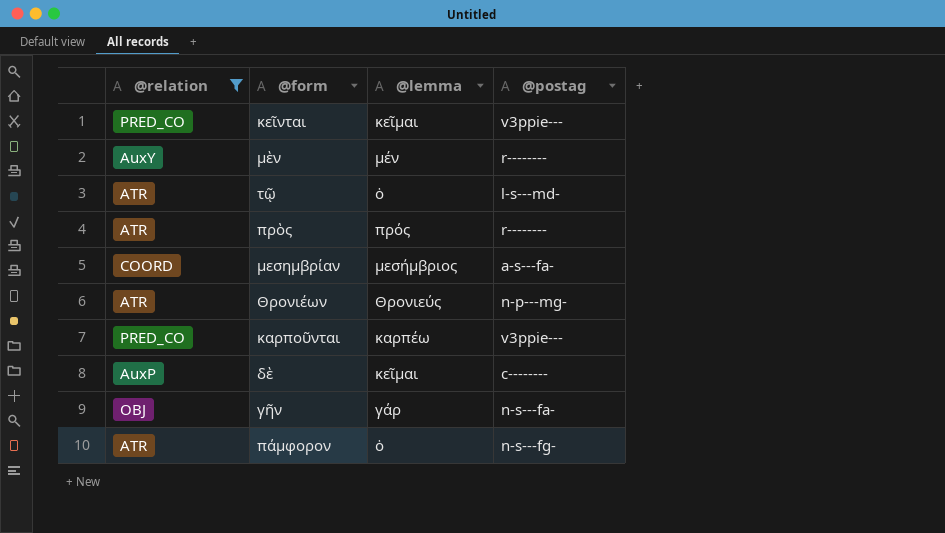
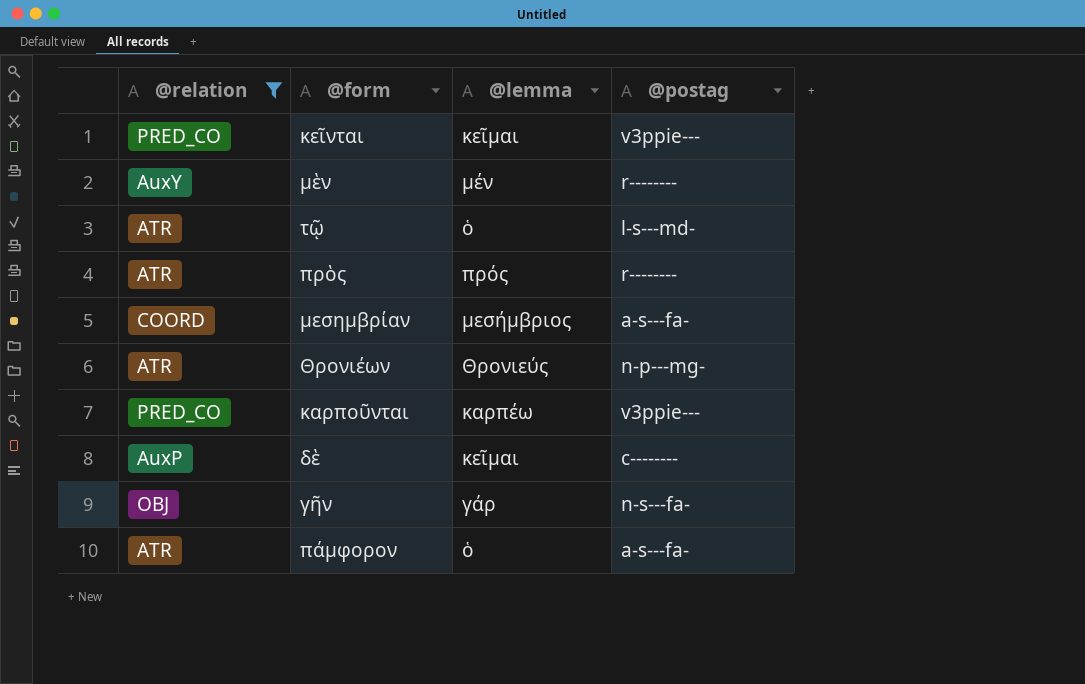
πάμφορον | @postag: n-s---fg- -> a-s---fa-

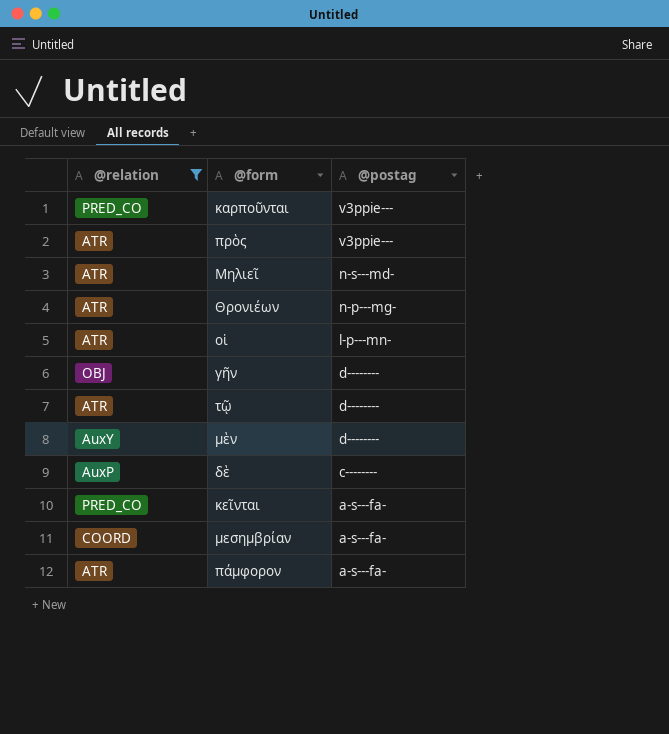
row order: none -> @postag descending
column @lemma | position: 3 -> none
πρὸς | @postag: r-------- -> v3ppie---
row Μηλιεῖ: none -> ATR | n-s---md-
row οἱ: none -> ATR | l-p---mn-
γῆν | @postag: n-s---fa- -> d--------
τῷ | @postag: l-s---md- -> d--------
μὲν | @postag: r-------- -> d--------
κεῖνται | @postag: v3ppie--- -> a-s---fa-

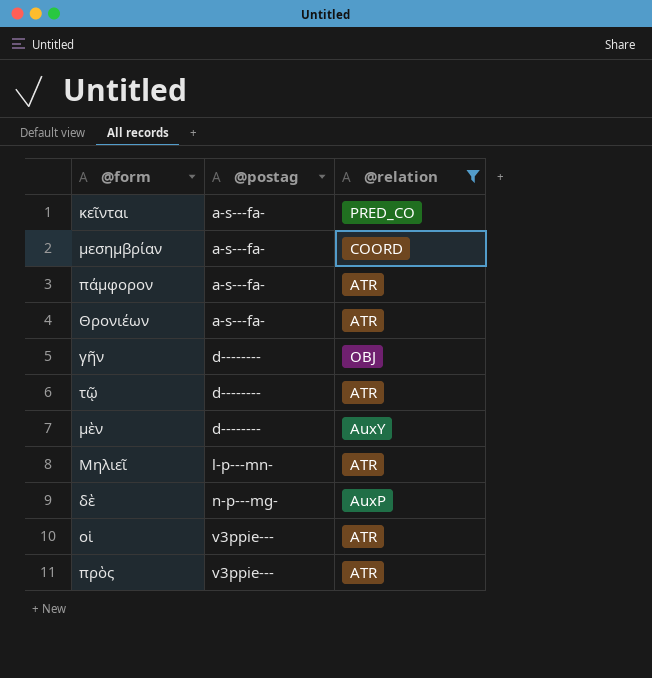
row order: @postag descending -> @postag ascending
column @relation | position: 1 -> 3
row καρποῦνται: PRED_CO | v3ppie--- -> none
Θρονιέων | @postag: n-p---mg- -> a-s---fa-
Μηλιεῖ | @postag: n-s---md- -> l-p---mn-
δὲ | @postag: c-------- -> n-p---mg-
οἱ | @postag: l-p---mn- -> v3ppie---

